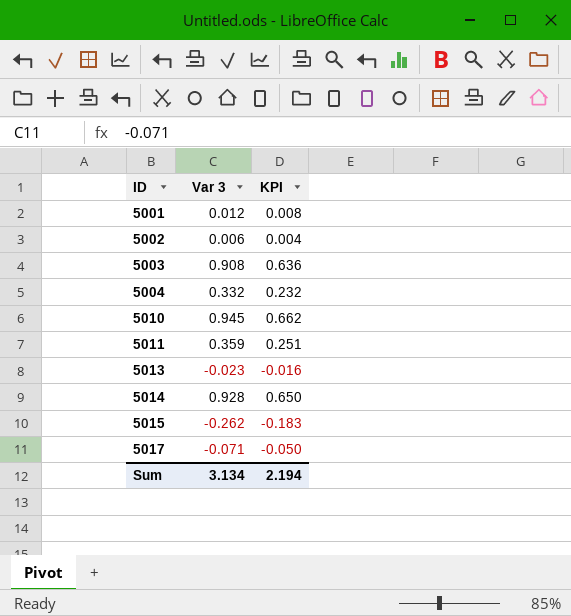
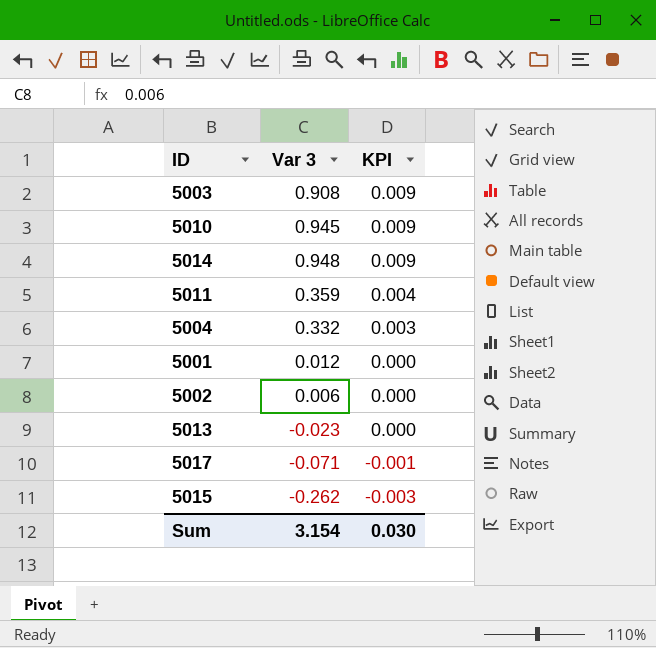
row order: ID ascending -> KPI descending
column KPI | formula: [Var 3] * 0.7 -> [Var 3] * 0.01
5014 | Var 3: 0.928 -> 0.948
Sum | Var 3: 3.134 -> 3.154
Sum | KPI: 2.194 -> 0.030

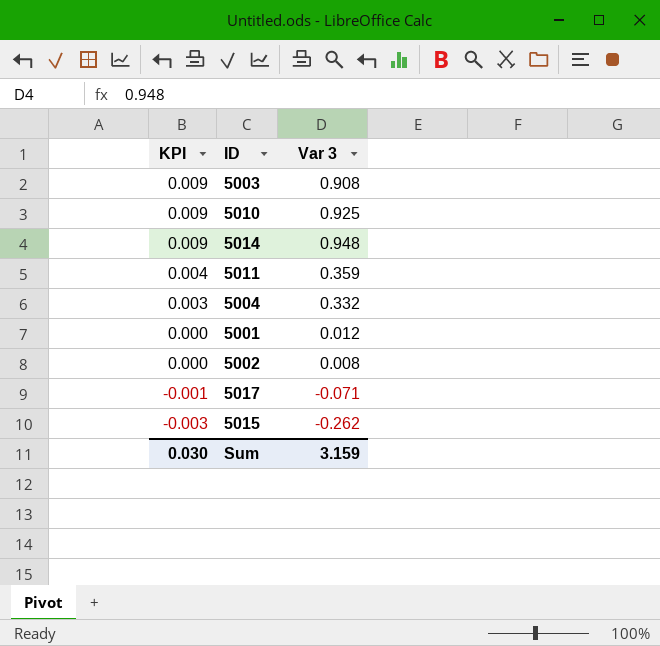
column KPI | position: 3 -> 1
row 5013: -0.023 | 0.000 -> none
5010 | Var 3: 0.945 -> 0.925
5002 | Var 3: 0.006 -> 0.008
Sum | Var 3: 3.154 -> 3.159

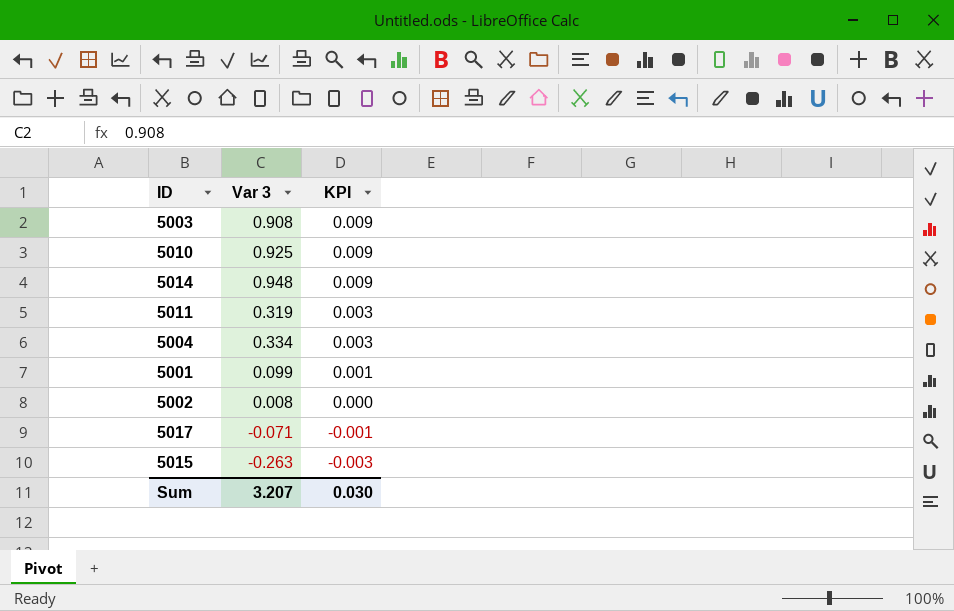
column KPI | position: 1 -> 3
5011 | Var 3: 0.359 -> 0.319
5011 | KPI: 0.004 -> 0.003
5004 | Var 3: 0.332 -> 0.334
5001 | Var 3: 0.012 -> 0.099
5001 | KPI: 0.000 -> 0.001
5015 | Var 3: -0.262 -> -0.263
Sum | Var 3: 3.159 -> 3.207

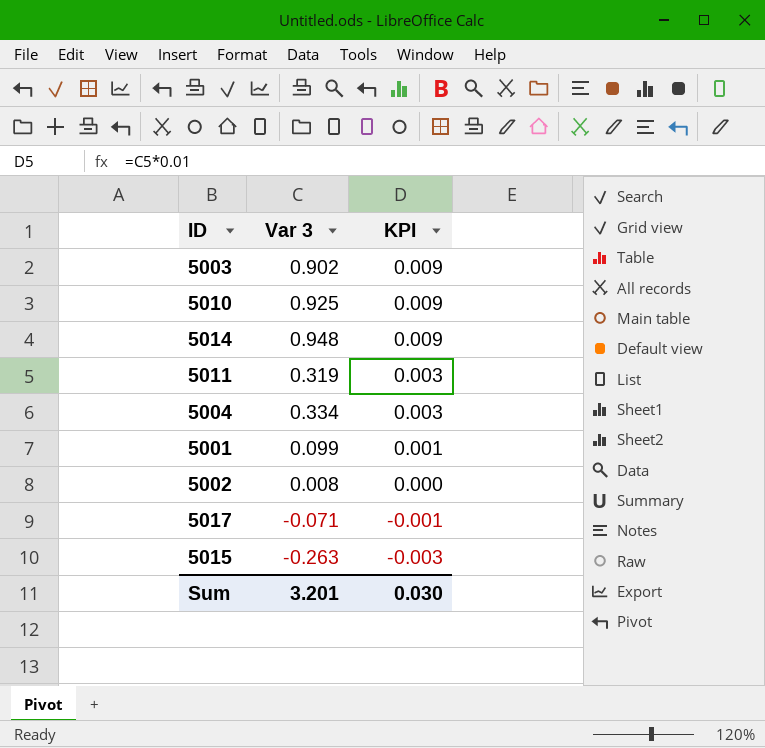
5003 | Var 3: 0.908 -> 0.902
Sum | Var 3: 3.207 -> 3.201

